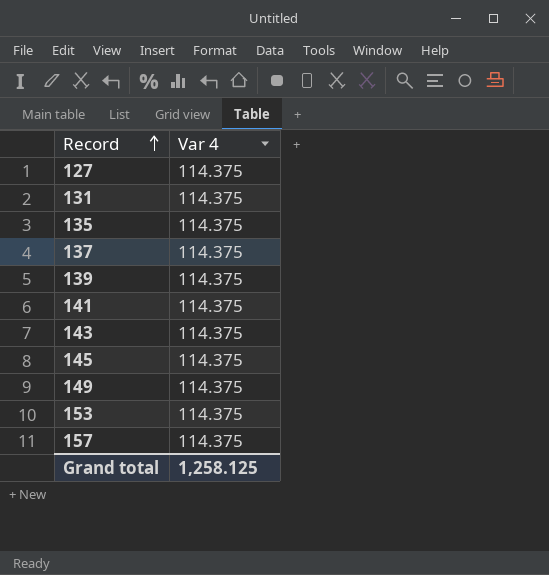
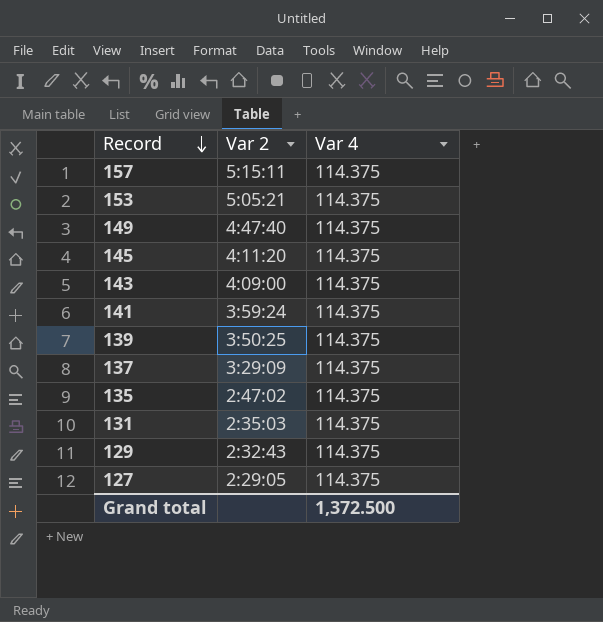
row order: Record ascending -> Record descending
column Var 2 | position: none -> 2
row 129: none -> 2:32:43 | 114.375
Grand total | Var 4: 1,258.125 -> 1,372.500

